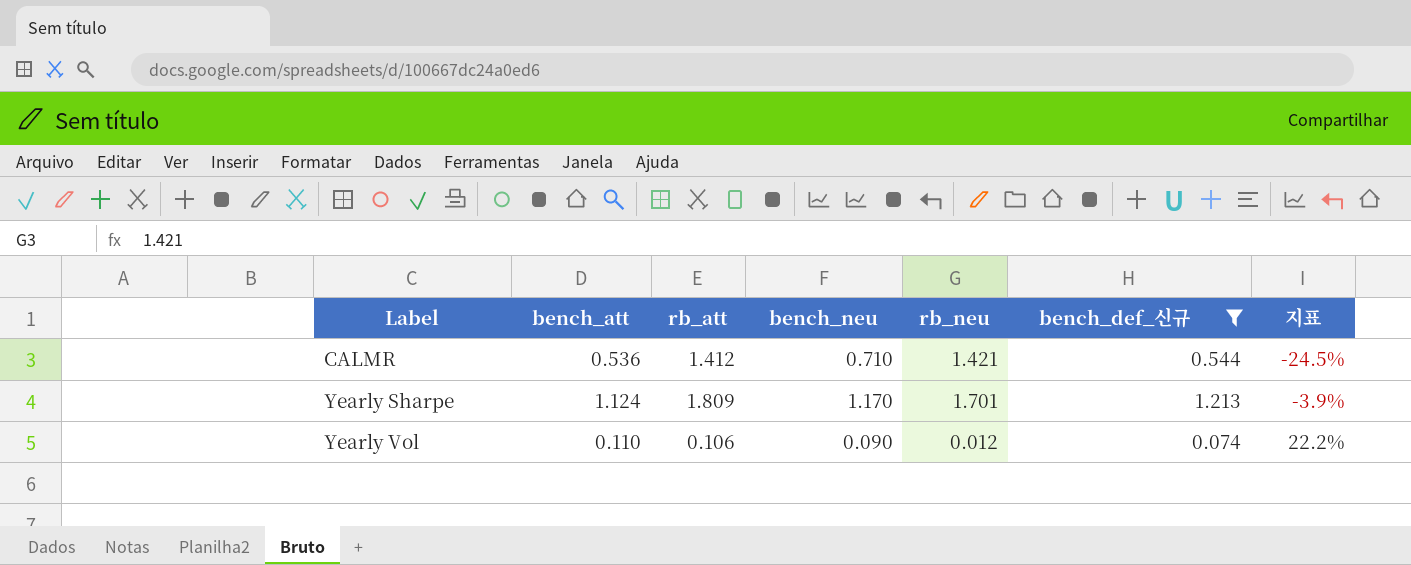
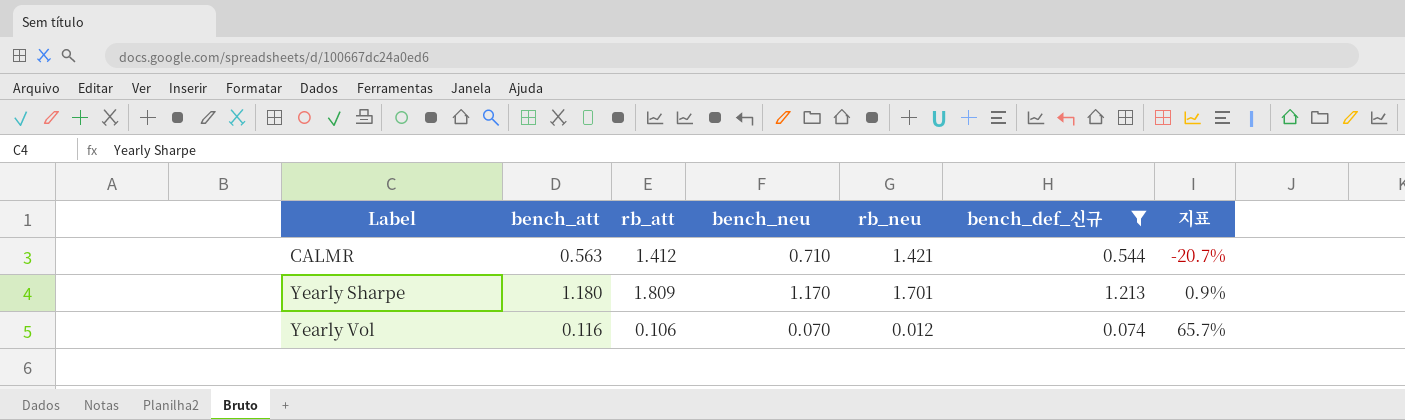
CALMR | bench_att: 0.536 -> 0.563
CALMR | 지표: -24.5% -> -20.7%
Yearly Sharpe | bench_att: 1.124 -> 1.180
Yearly Sharpe | 지표: -3.9% -> 0.9%
Yearly Vol | bench_att: 0.110 -> 0.116
Yearly Vol | bench_neu: 0.090 -> 0.070
Yearly Vol | 지표: 22.2% -> 65.7%

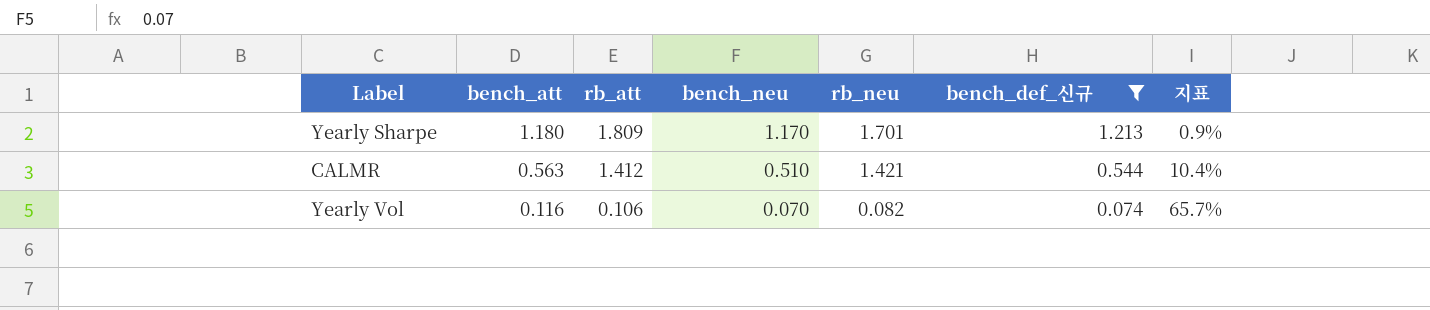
row order: Label ascending -> bench_att descending
CALMR | bench_neu: 0.710 -> 0.510
CALMR | 지표: -20.7% -> 10.4%
Yearly Vol | rb_neu: 0.012 -> 0.082

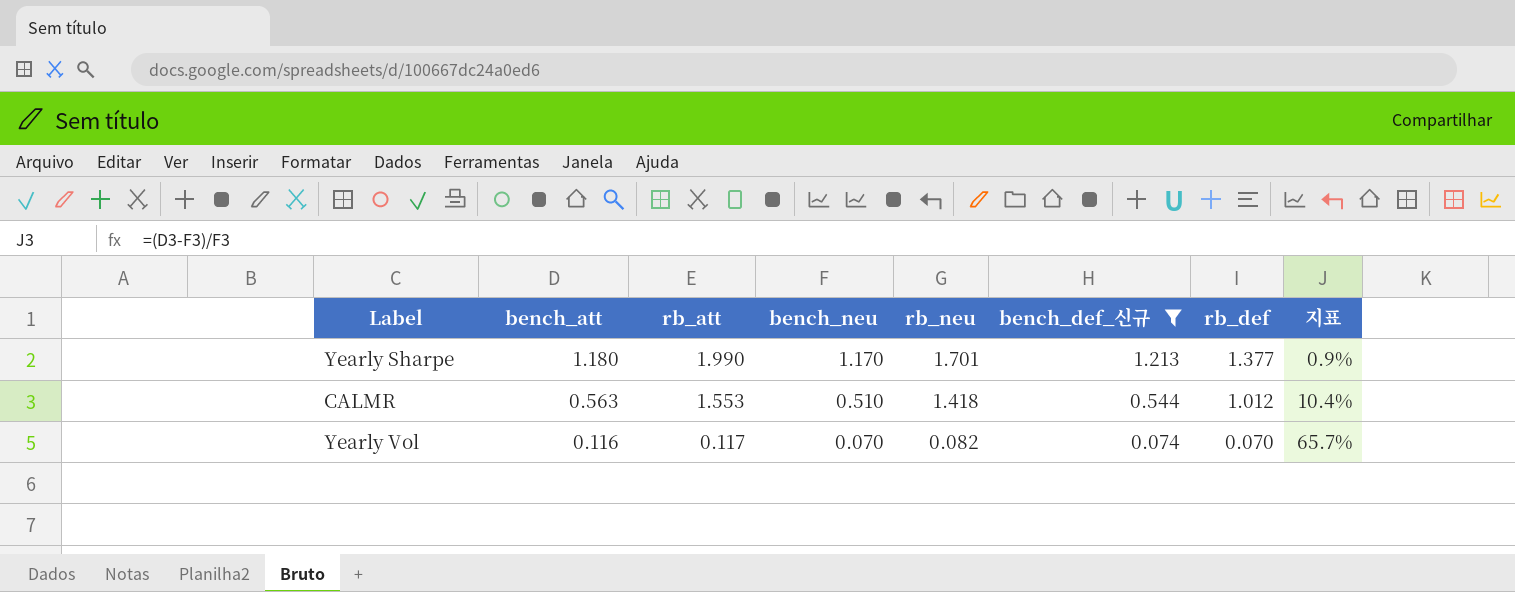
column rb_def | position: none -> 7
Yearly Sharpe | rb_att: 1.809 -> 1.990
CALMR | rb_att: 1.412 -> 1.553
CALMR | rb_neu: 1.421 -> 1.418
Yearly Vol | rb_att: 0.106 -> 0.117

